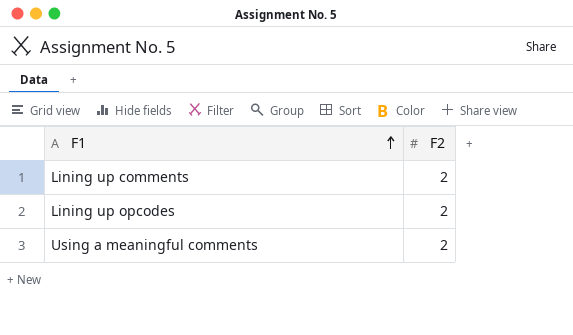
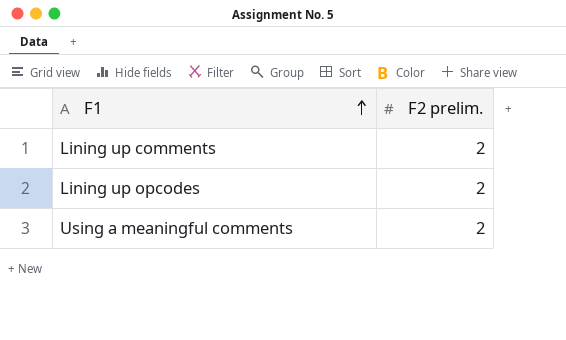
column name: F2 -> F2 prelim.

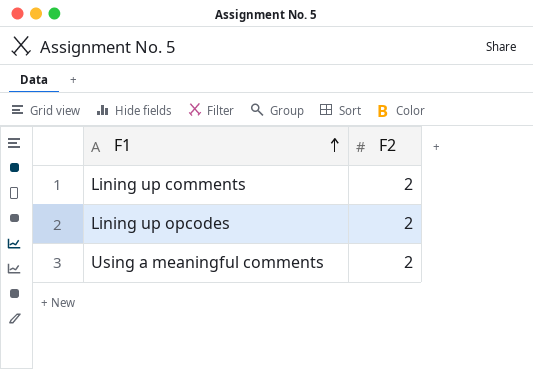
column name: F2 prelim. -> F2

